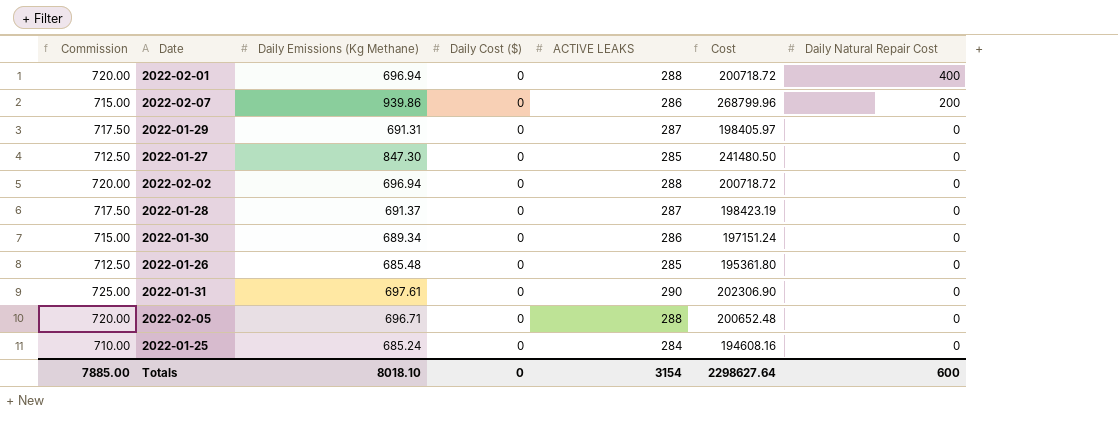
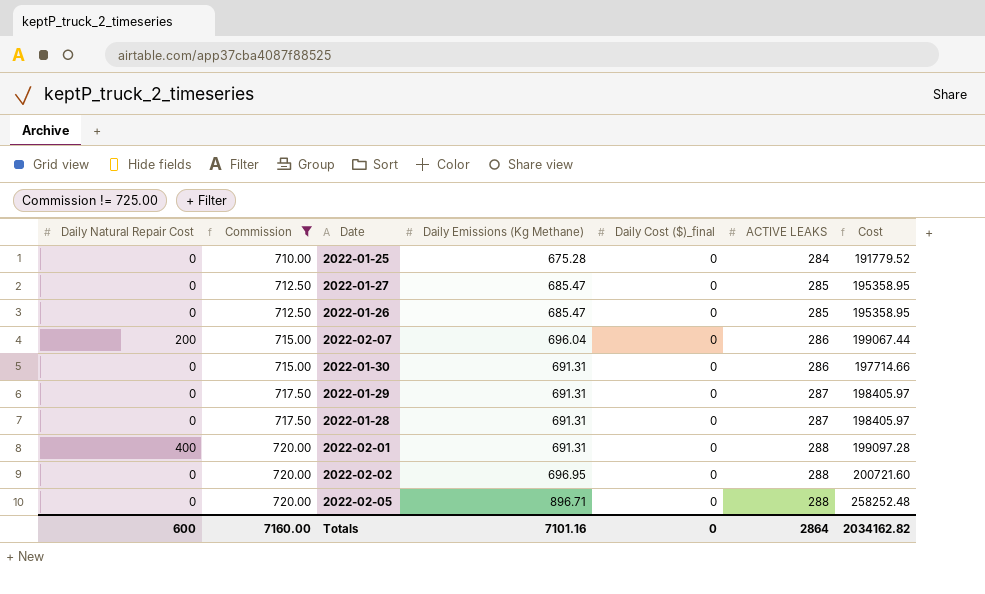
filter: none -> Commission != 725.00
row order: Daily Natural Repair Cost descending -> Commission ascending
column Daily Natural Repair Cost | position: 7 -> 1
column name: Daily Cost ($) -> Daily Cost ($)_final
2022-01-25 | Daily Emissions (Kg Methane): 685.24 -> 675.28
2022-01-25 | Cost: 194608.16 -> 191779.52
2022-01-27 | Daily Emissions (Kg Methane): 847.30 -> 685.47
2022-01-27 | Cost: 241480.50 -> 195358.95
2022-01-26 | Daily Emissions (Kg Methane): 685.48 -> 685.47
2022-01-26 | Cost: 195361.80 -> 195358.95
2022-02-07 | Daily Emissions (Kg Methane): 939.86 -> 696.04
2022-02-07 | Cost: 268799.96 -> 199067.44
2022-01-30 | Daily Emissions (Kg Methane): 689.34 -> 691.31
2022-01-30 | Cost: 197151.24 -> 197714.66
2022-01-28 | Daily Emissions (Kg Methane): 691.37 -> 691.31
2022-01-28 | Cost: 198423.19 -> 198405.97
2022-02-01 | Daily Emissions (Kg Methane): 696.94 -> 691.31
2022-02-01 | Cost: 200718.72 -> 199097.28
2022-02-02 | Daily Emissions (Kg Methane): 696.94 -> 696.95
2022-02-02 | Cost: 200718.72 -> 200721.60
2022-02-05 | Daily Emissions (Kg Methane): 696.71 -> 896.71
2022-02-05 | Cost: 200652.48 -> 258252.48
Totals | Commission: 7885.00 -> 7160.00
Totals | Daily Emissions (Kg Methane): 8018.10 -> 7101.16
Totals | ACTIVE LEAKS: 3154 -> 2864
Totals | Cost: 2298627.64 -> 2034162.82

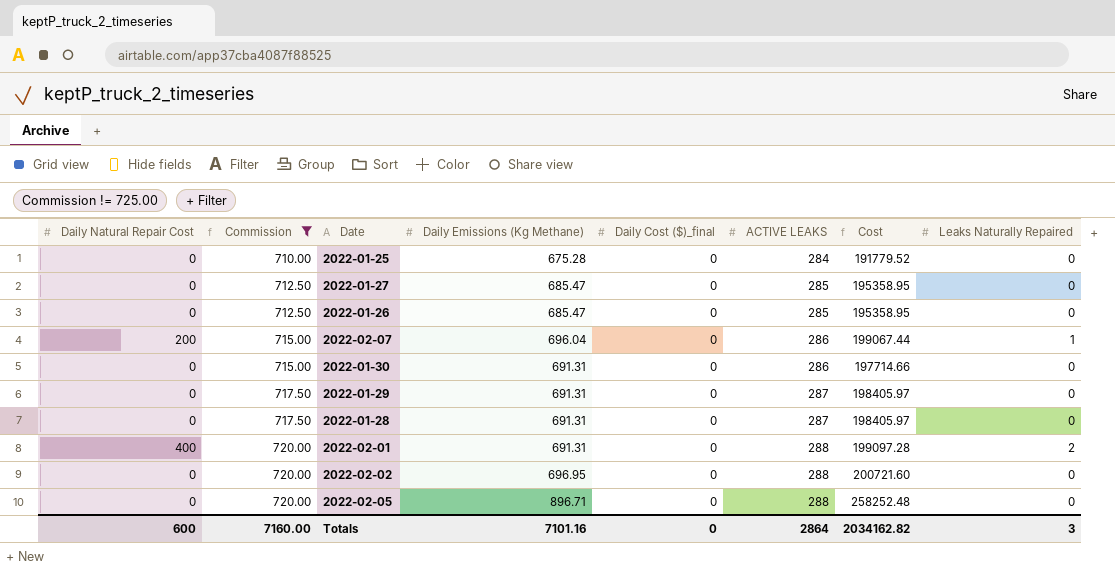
column Leaks Naturally Repaired | position: none -> 8

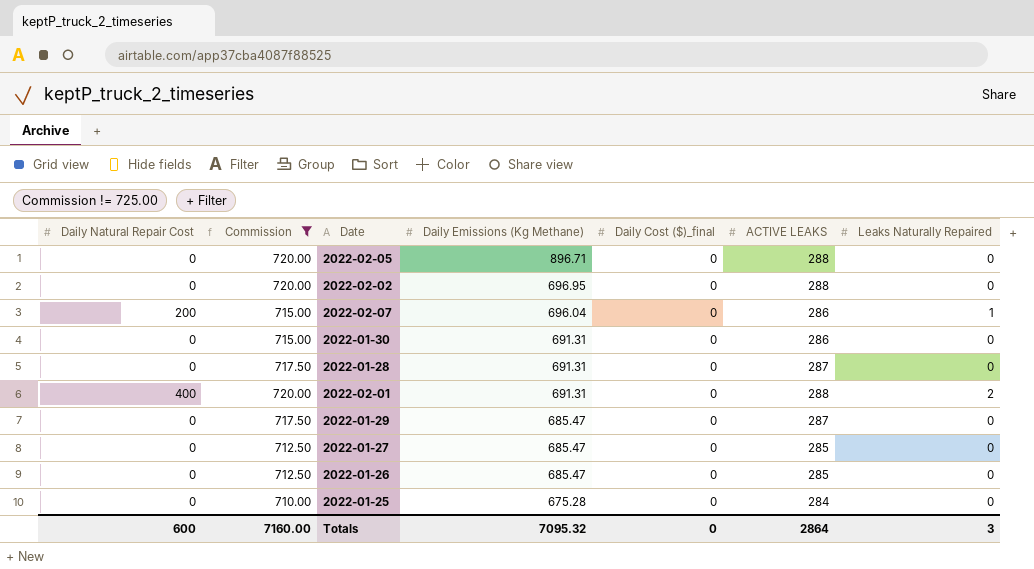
row order: Commission ascending -> Daily Emissions (Kg Methane) descending
column Cost | formula: [Daily Emissions (Kg Methane)] * [ACTIVE LEAKS] -> none
2022-01-29 | Daily Emissions (Kg Methane): 691.31 -> 685.47
Totals | Daily Emissions (Kg Methane): 7101.16 -> 7095.32

